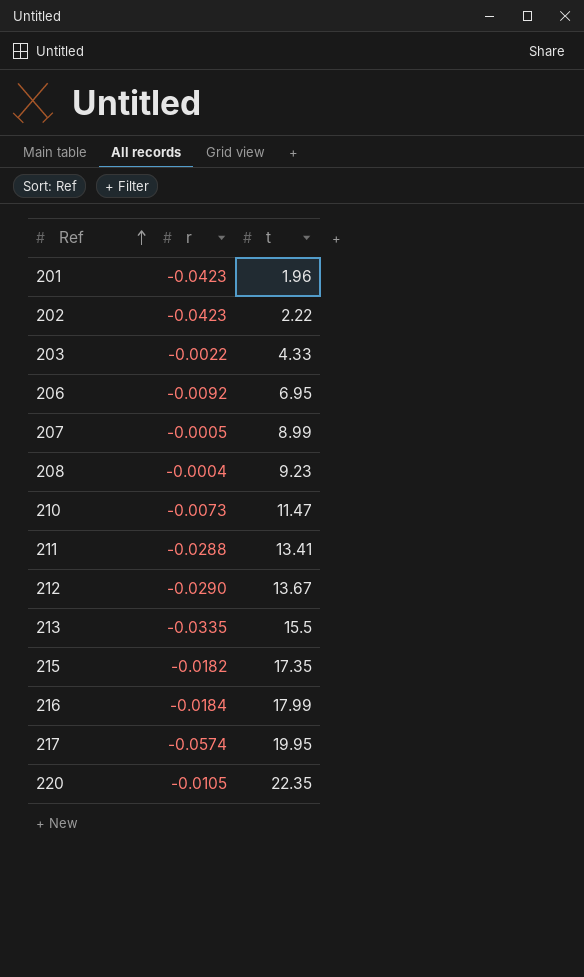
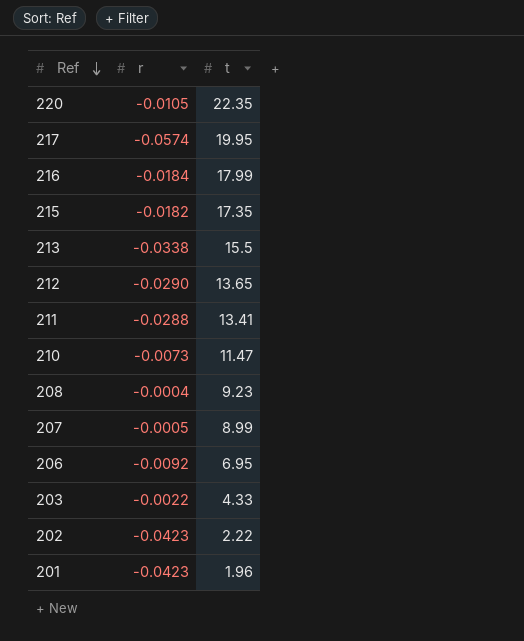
row order: Ref ascending -> Ref descending
213 | r: -0.0335 -> -0.0338
212 | t: 13.67 -> 13.65

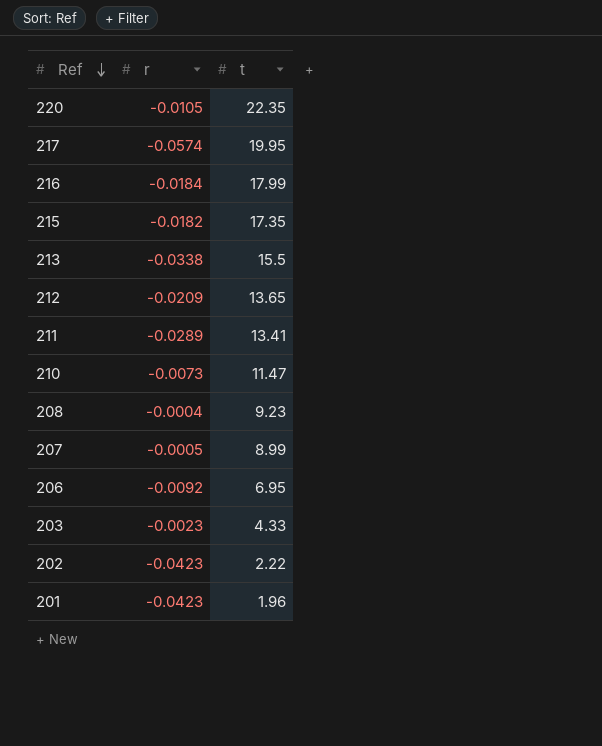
212 | r: -0.0290 -> -0.0209
211 | r: -0.0288 -> -0.0289
203 | r: -0.0022 -> -0.0023

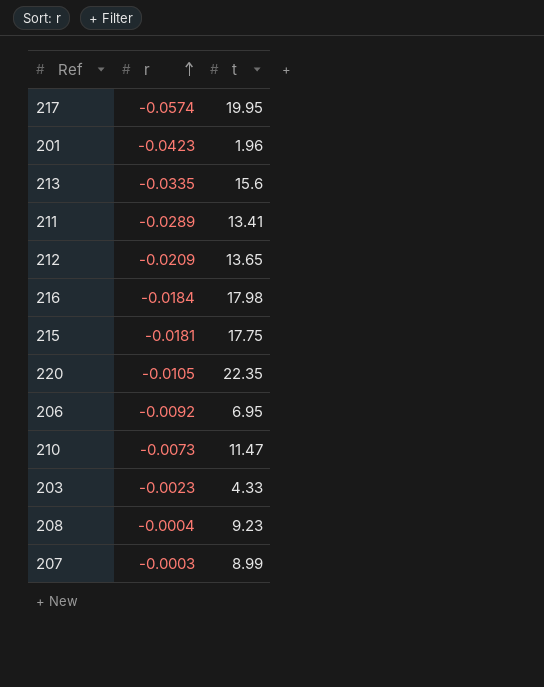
row order: Ref descending -> r ascending
row 202: -0.0423 | 2.22 -> none
213 | r: -0.0338 -> -0.0335
213 | t: 15.5 -> 15.6
216 | t: 17.99 -> 17.98
215 | r: -0.0182 -> -0.0181
215 | t: 17.35 -> 17.75
207 | r: -0.0005 -> -0.0003

